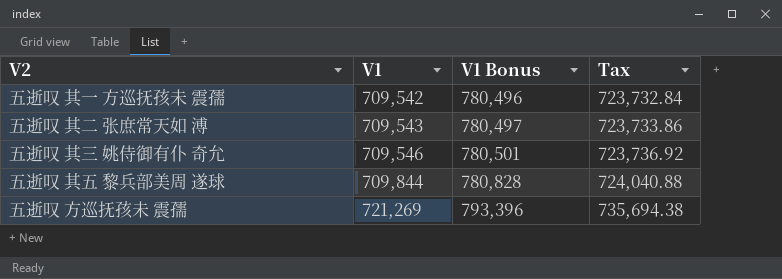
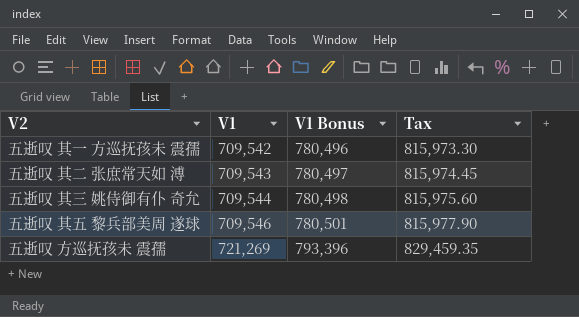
column Tax | formula: [V1] * 1.02 -> [V1] * 1.15
五逝叹 其三 姚侍御有仆 奇允 | V1: 709,546 -> 709,544
五逝叹 其三 姚侍御有仆 奇允 | V1 Bonus: 780,501 -> 780,498
五逝叹 其五 黎兵部美周 遂球 | V1: 709,844 -> 709,546
五逝叹 其五 黎兵部美周 遂球 | V1 Bonus: 780,828 -> 780,501

